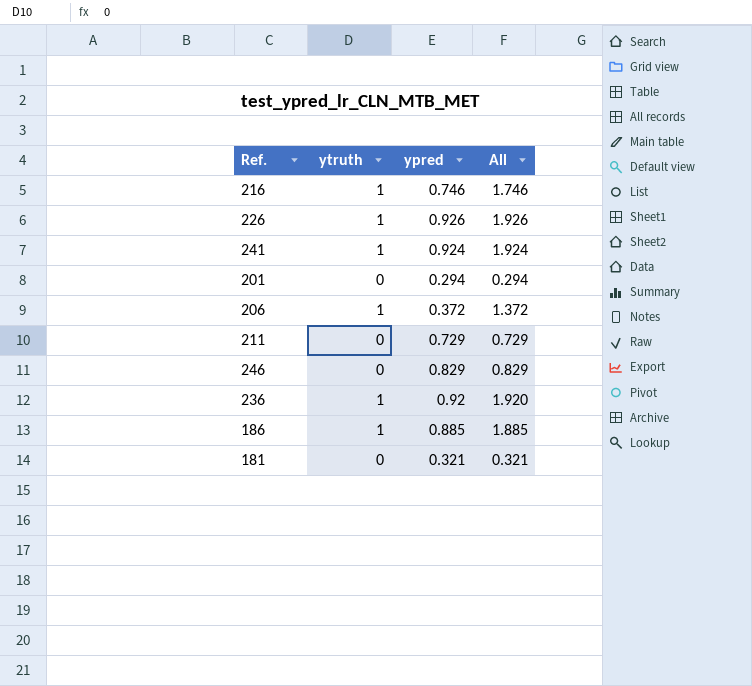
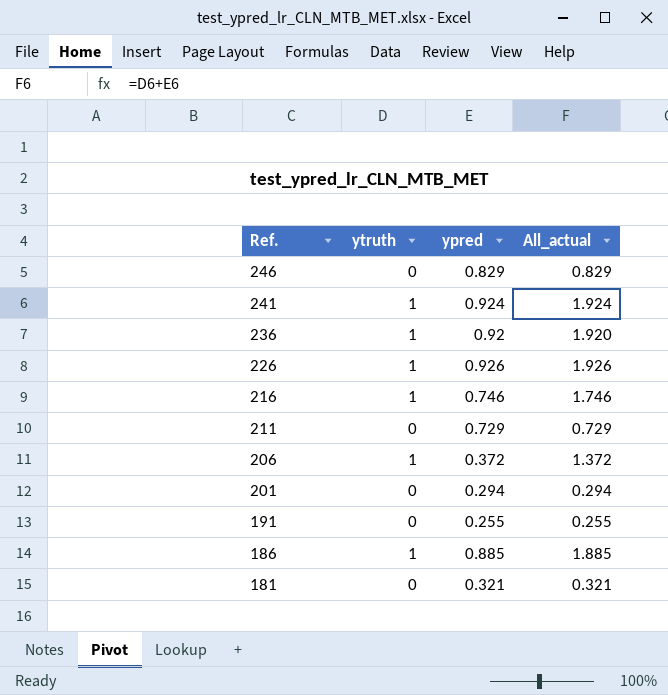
row order: none -> Ref. descending
column name: All -> All_actual
row 191: none -> 0 | 0.255 | 0.255

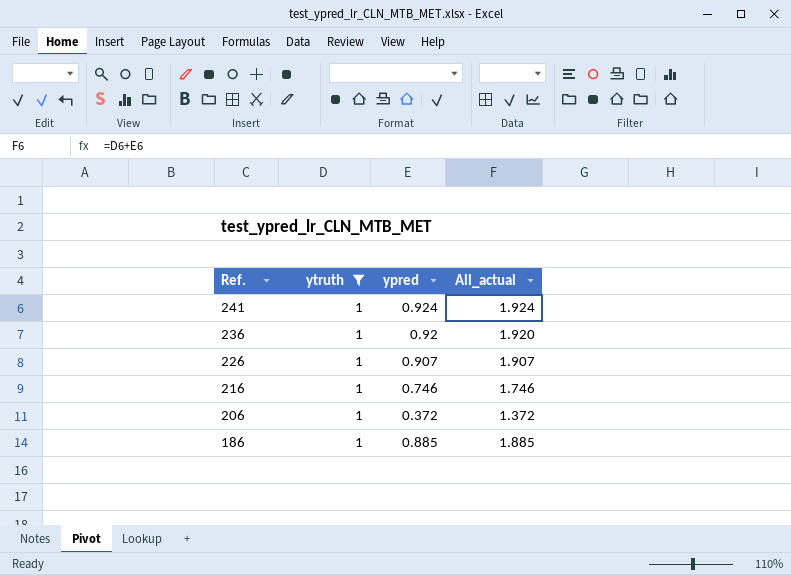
filter: none -> ytruth = 1
226 | ypred: 0.926 -> 0.907
226 | All_actual: 1.926 -> 1.907

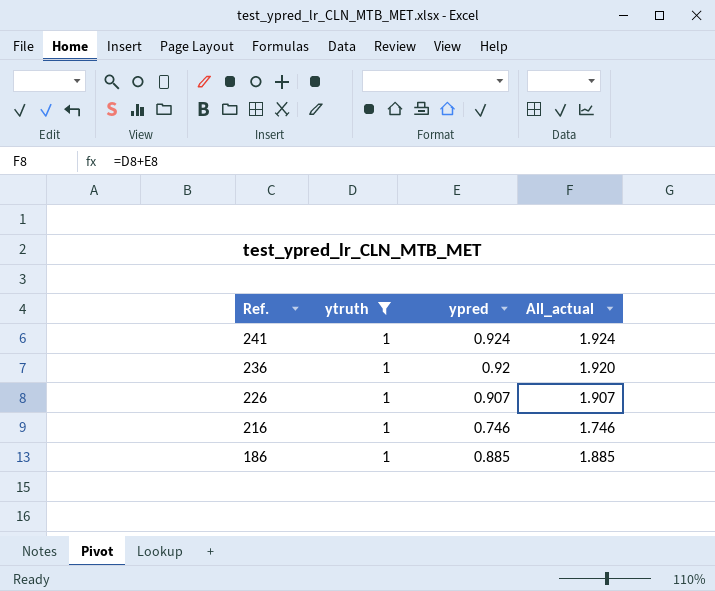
row 206: 1 | 0.372 | 1.372 -> none

